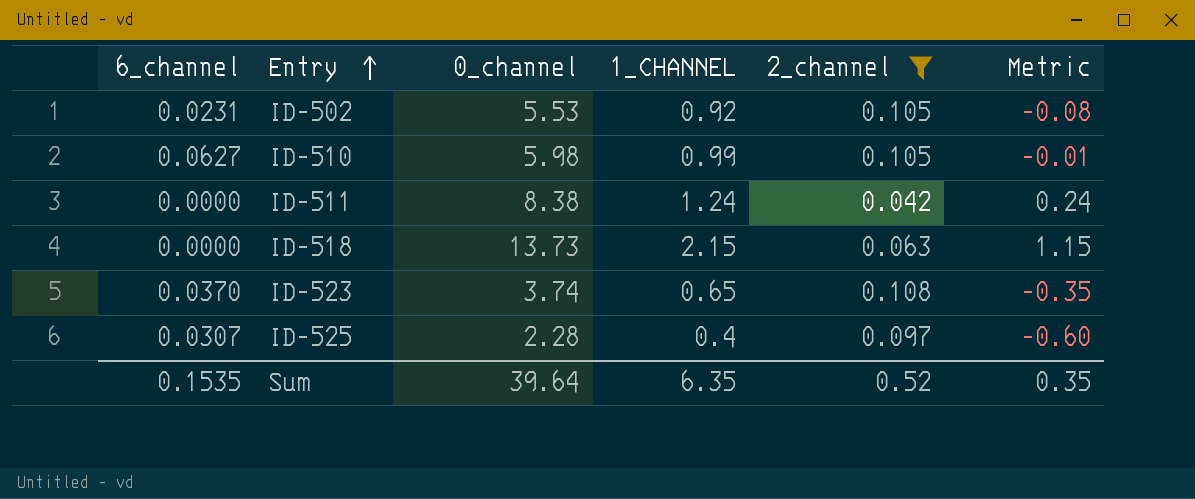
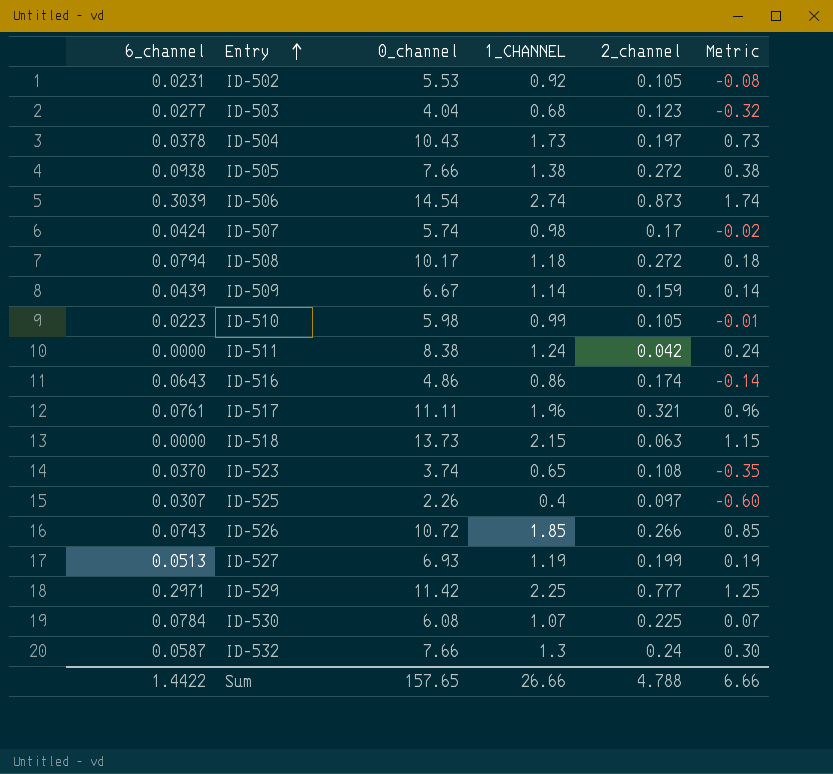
filter: 2_channel <= 0.108 -> none
ID-510 | 6_channel: 0.0627 -> 0.0223
ID-525 | 0_channel: 2.28 -> 2.26
Sum | 6_channel: 0.1535 -> 1.4422
Sum | 0_channel: 39.64 -> 157.65
Sum | 1_CHANNEL: 6.35 -> 26.66
Sum | 2_channel: 0.52 -> 4.788
Sum | Metric: 0.35 -> 6.66

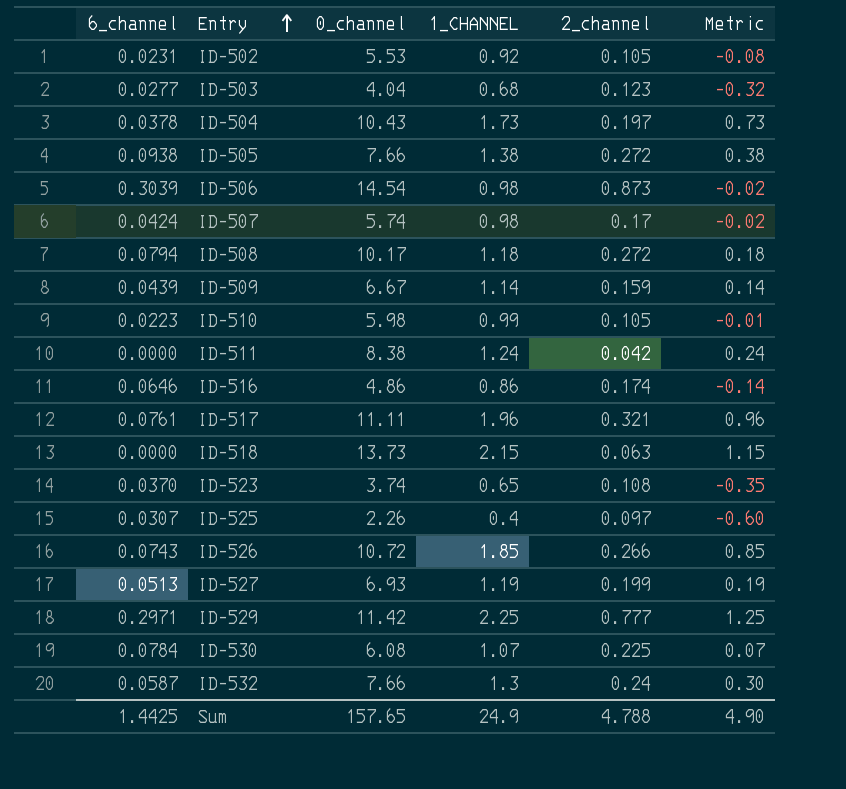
ID-506 | 1_CHANNEL: 2.74 -> 0.98
ID-506 | Metric: 1.74 -> -0.02
ID-516 | 6_channel: 0.0643 -> 0.0646
Sum | 6_channel: 1.4422 -> 1.4425
Sum | 1_CHANNEL: 26.66 -> 24.9
Sum | Metric: 6.66 -> 4.90

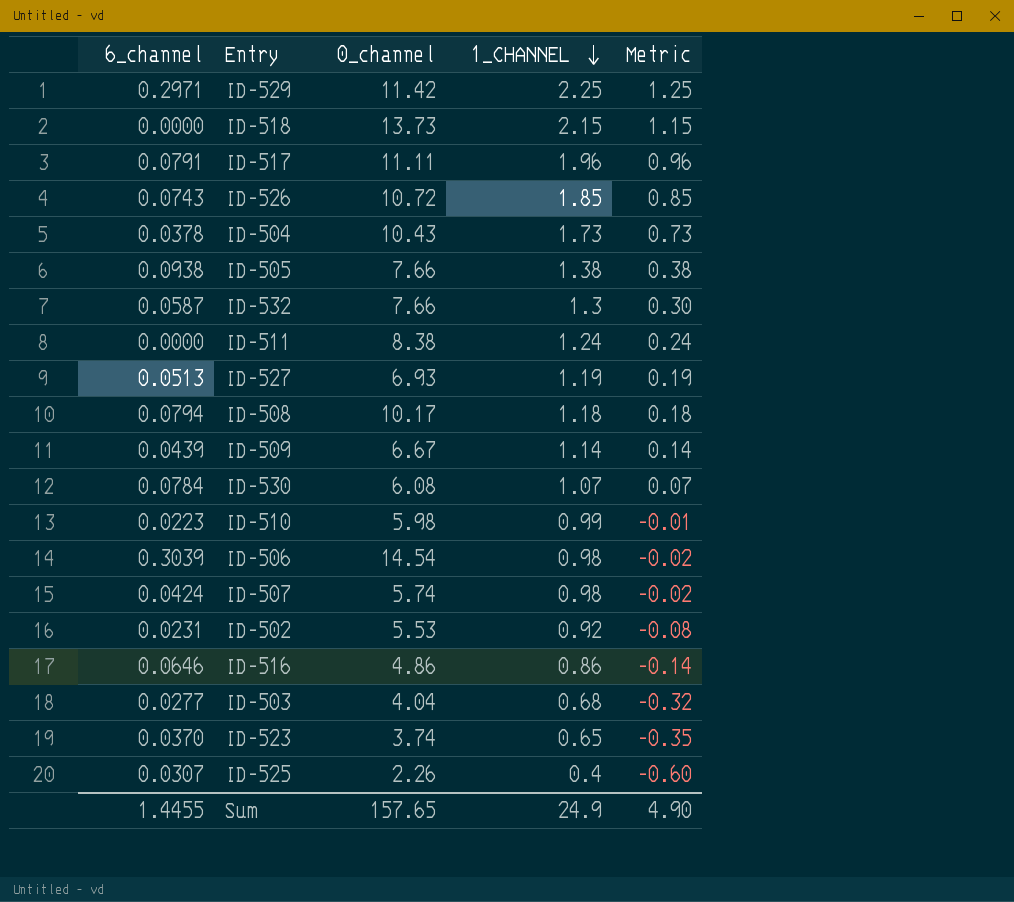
row order: Entry ascending -> 1_CHANNEL descending
column 2_channel | position: 5 -> none
ID-517 | 6_channel: 0.0761 -> 0.0791
Sum | 6_channel: 1.4425 -> 1.4455

